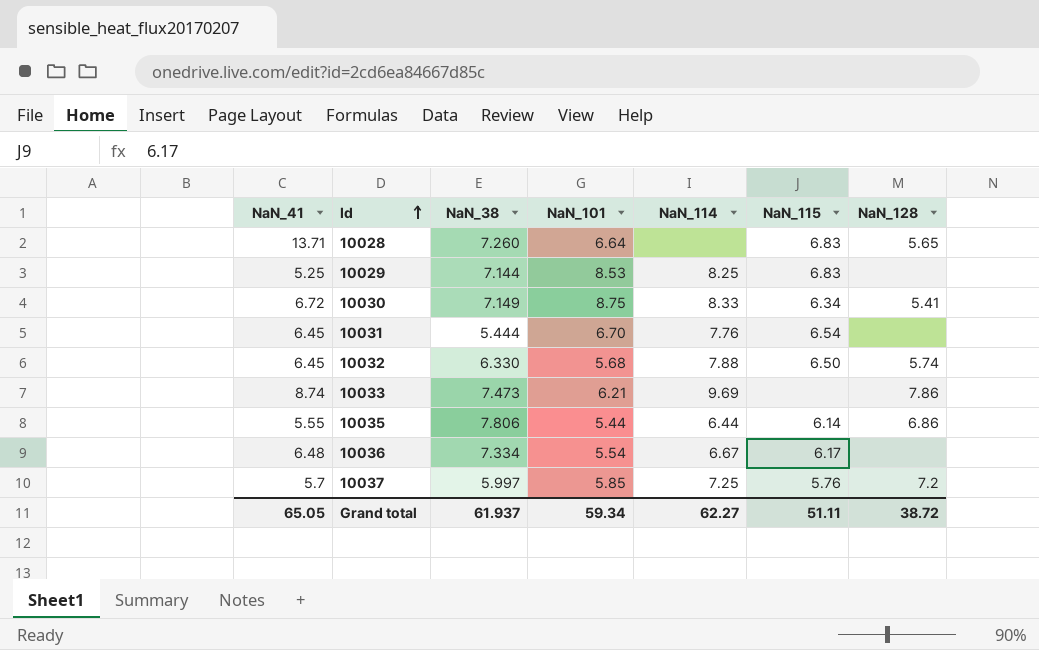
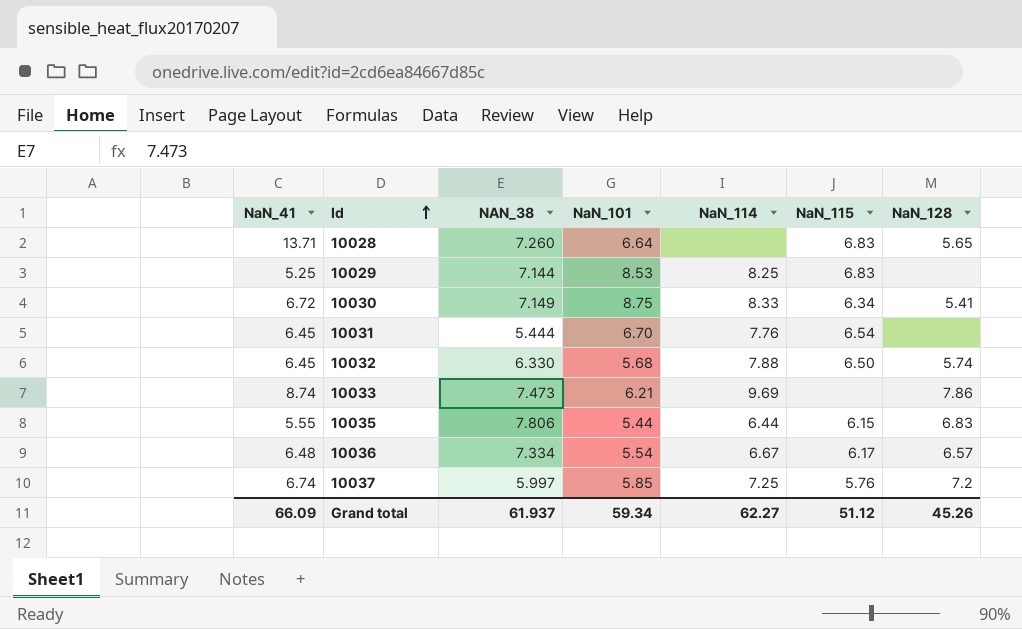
column name: NaN_38 -> NAN_38
10035 | NaN_115: 6.14 -> 6.15
10035 | NaN_128: 6.86 -> 6.83
10036 | NaN_128: none -> 6.57
10037 | NaN_41: 5.7 -> 6.74
Grand total | NaN_41: 65.05 -> 66.09
Grand total | NaN_115: 51.11 -> 51.12
Grand total | NaN_128: 38.72 -> 45.26

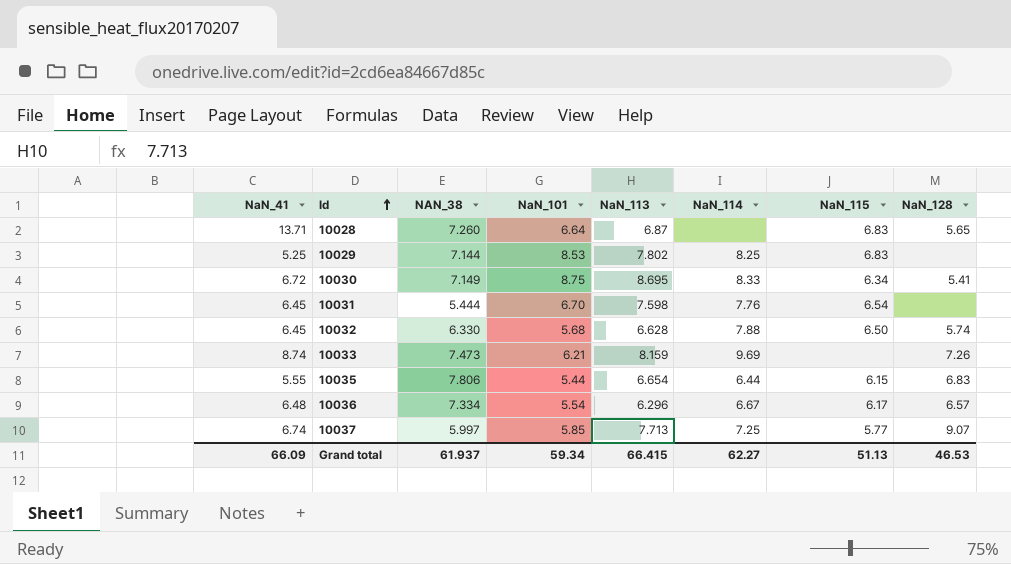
column NaN_113 | position: none -> 5
10033 | NaN_128: 7.86 -> 7.26
10037 | NaN_115: 5.76 -> 5.77
10037 | NaN_128: 7.2 -> 9.07
Grand total | NaN_115: 51.12 -> 51.13
Grand total | NaN_128: 45.26 -> 46.53

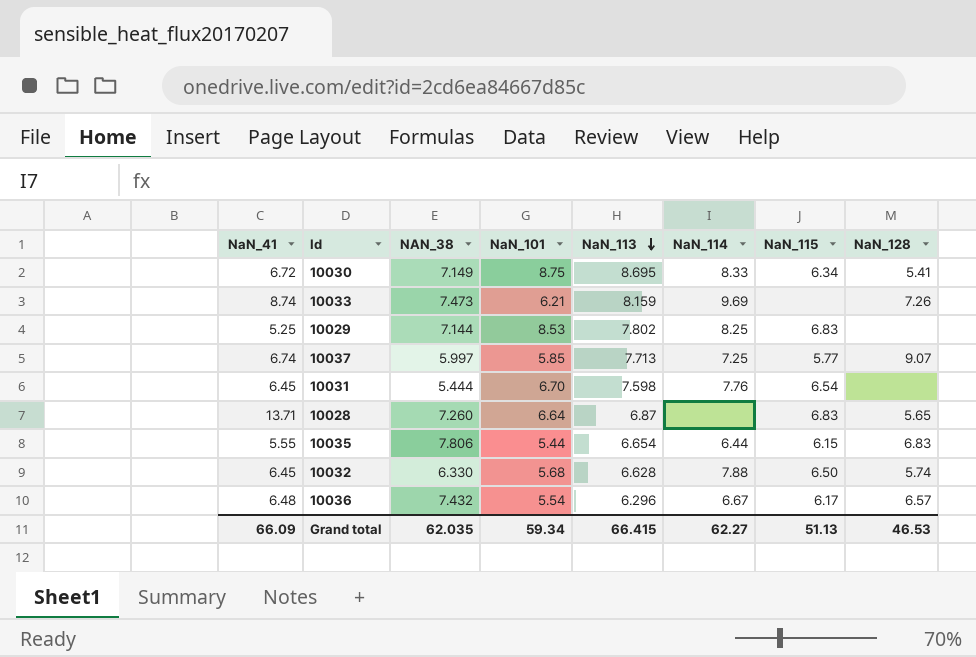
row order: Id ascending -> NaN_113 descending
10036 | NAN_38: 7.334 -> 7.432
Grand total | NAN_38: 61.937 -> 62.035

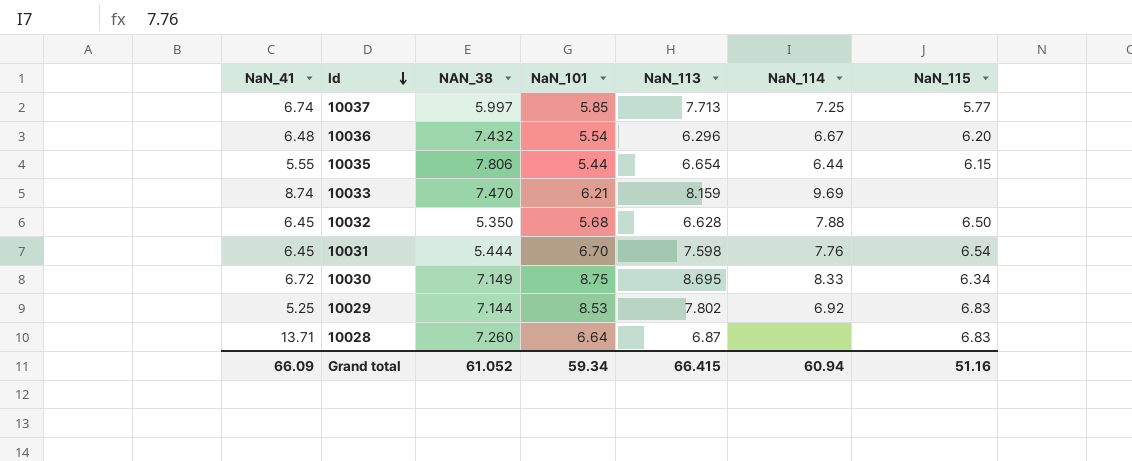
row order: NaN_113 descending -> Id descending
column NaN_128 | position: 8 -> none
10036 | NaN_115: 6.17 -> 6.20
10033 | NAN_38: 7.473 -> 7.470
10032 | NAN_38: 6.330 -> 5.350
10029 | NaN_114: 8.25 -> 6.92
Grand total | NAN_38: 62.035 -> 61.052
Grand total | NaN_114: 62.27 -> 60.94
Grand total | NaN_115: 51.13 -> 51.16

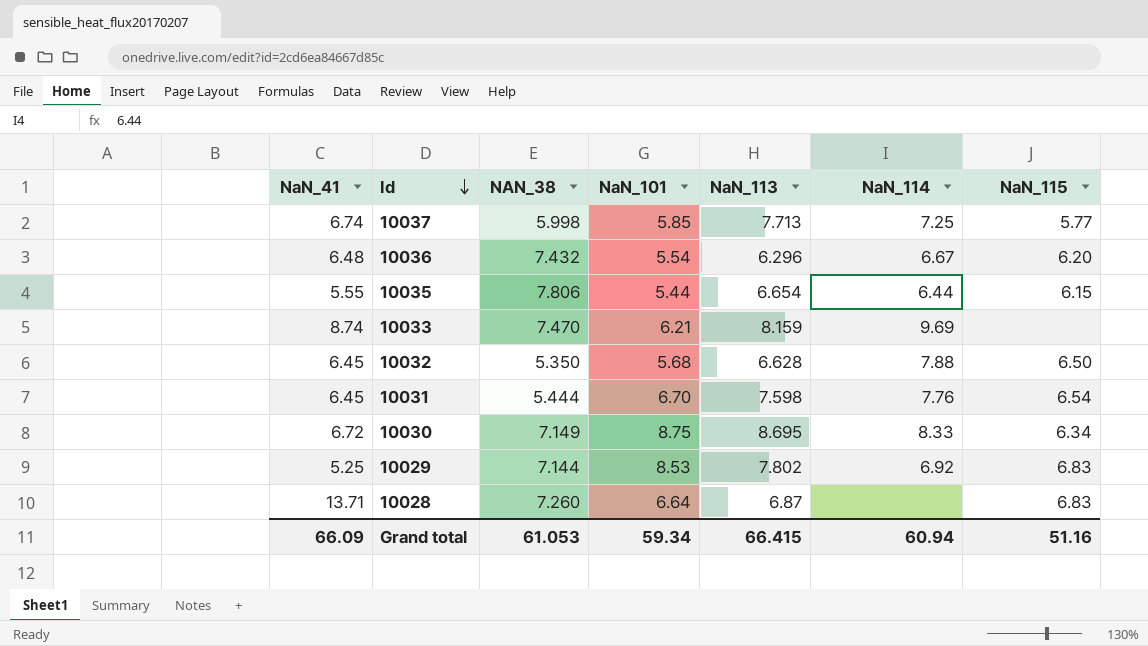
10037 | NAN_38: 5.997 -> 5.998
Grand total | NAN_38: 61.052 -> 61.053

